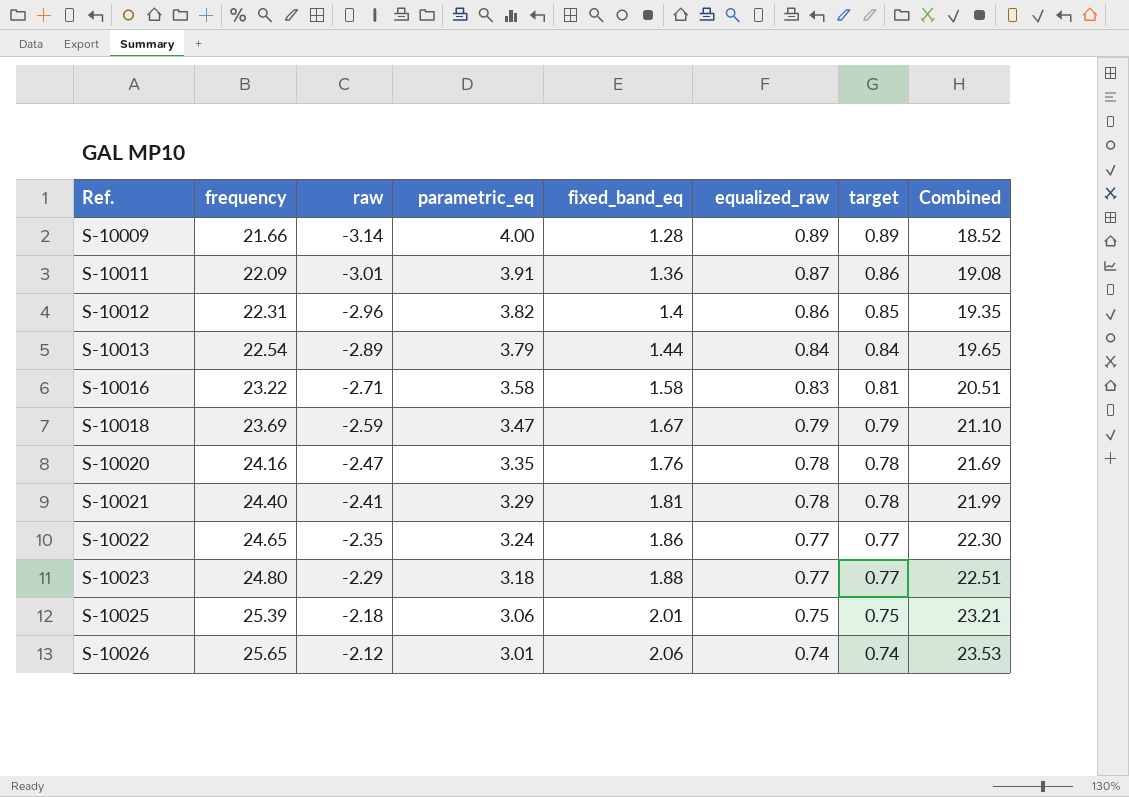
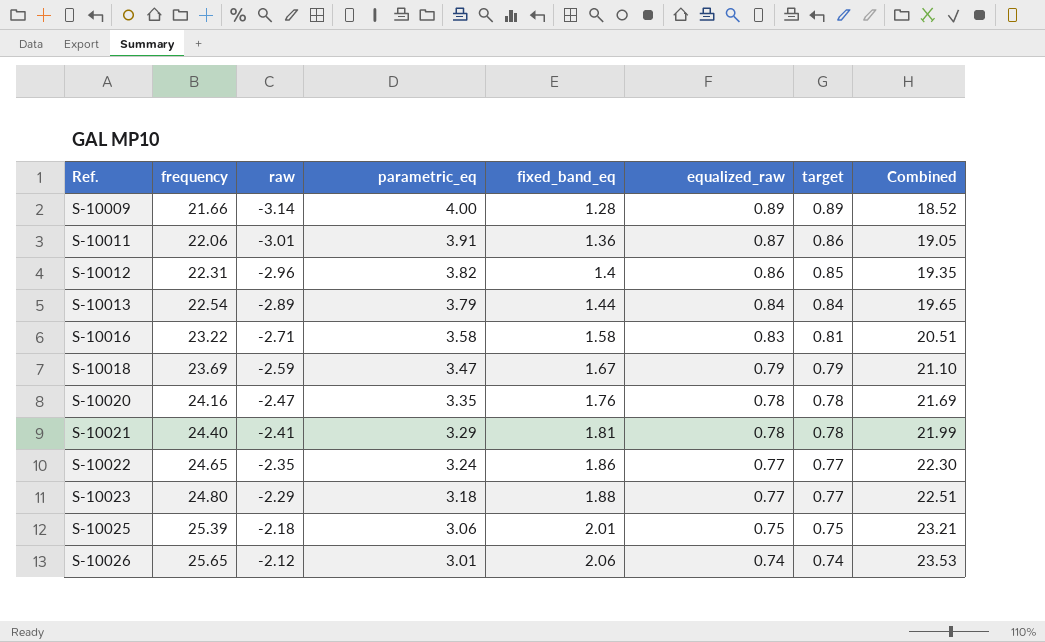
S-10011 | frequency: 22.09 -> 22.06
S-10011 | Combined: 19.08 -> 19.05

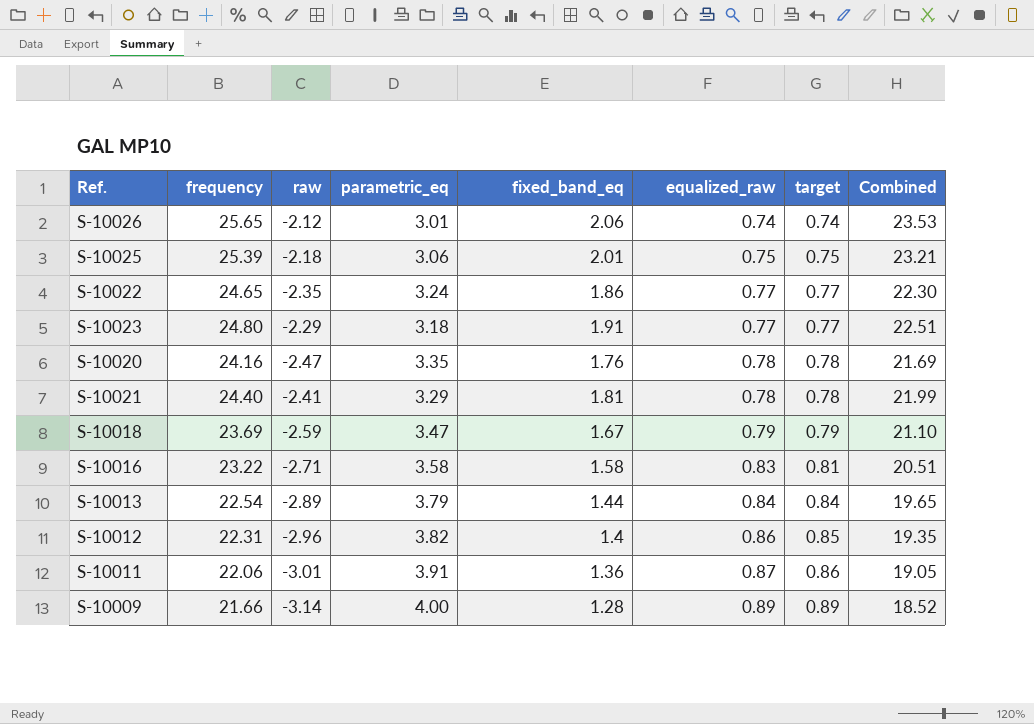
row order: Ref. ascending -> equalized_raw ascending
S-10023 | fixed_band_eq: 1.88 -> 1.91

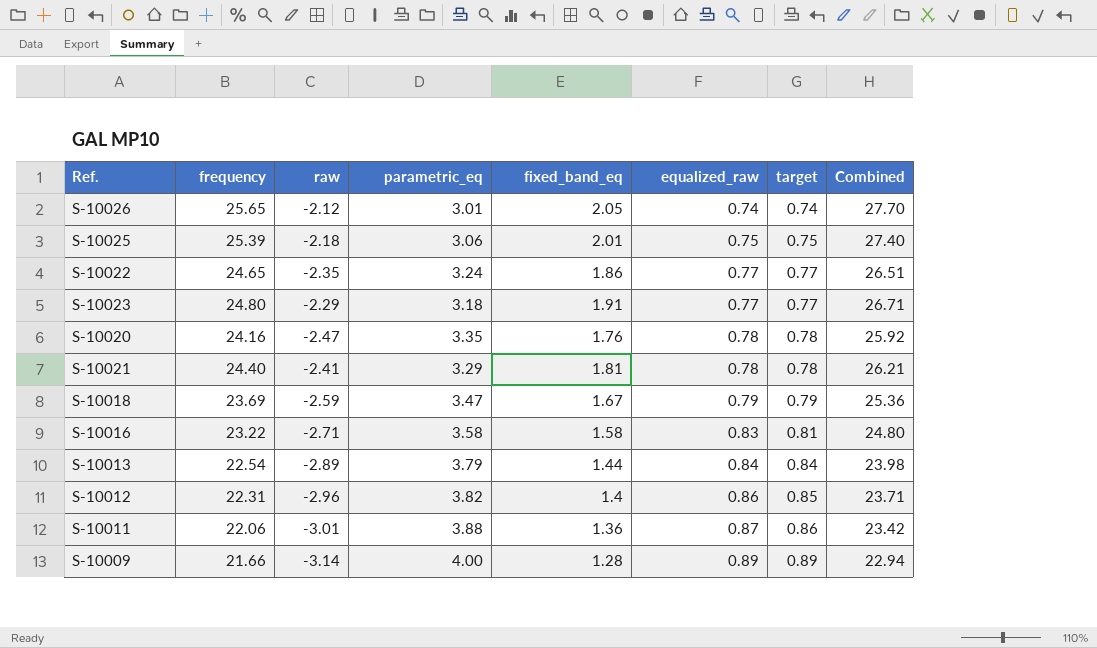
column Combined | formula: [frequency] + [raw] -> [frequency] + [fixed_band_eq]
S-10026 | fixed_band_eq: 2.06 -> 2.05
S-10011 | parametric_eq: 3.91 -> 3.88

